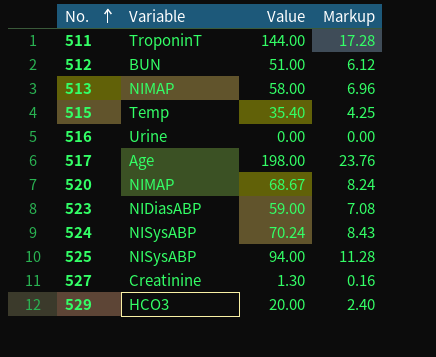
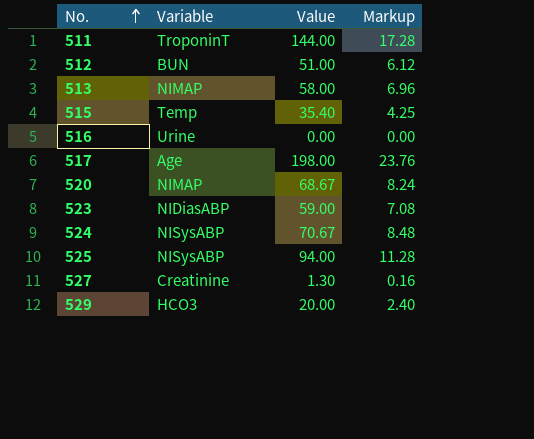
524 | Value: 70.24 -> 70.67
524 | Markup: 8.43 -> 8.48

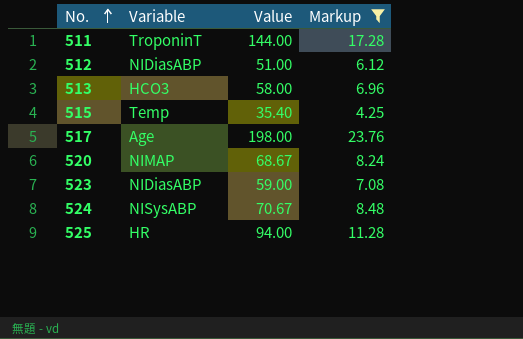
filter: none -> Markup >= 4.25
512 | Variable: BUN -> NIDiasABP
513 | Variable: NIMAP -> HCO3
525 | Variable: NISysABP -> HR

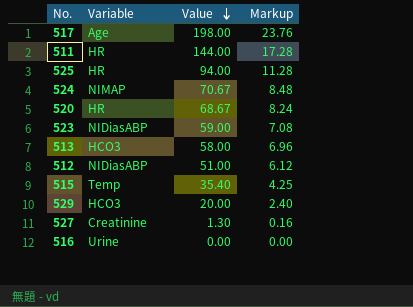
filter: Markup >= 4.25 -> none
row order: No. ascending -> Value descending
511 | Variable: TroponinT -> HR
524 | Variable: NISysABP -> NIMAP
520 | Variable: NIMAP -> HR

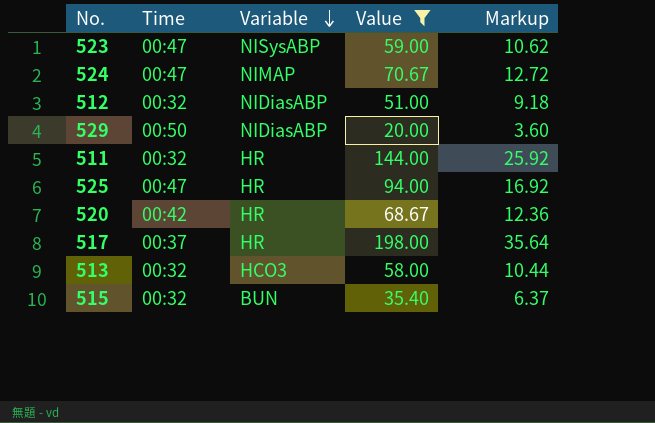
filter: none -> Value >= 20.00
row order: Value descending -> Variable descending
column Time | position: none -> 2
column Markup | formula: [Value] * 0.12 -> [Value] * 0.18
523 | Variable: NIDiasABP -> NISysABP
529 | Variable: HCO3 -> NIDiasABP
517 | Variable: Age -> HR
515 | Variable: Temp -> BUN

